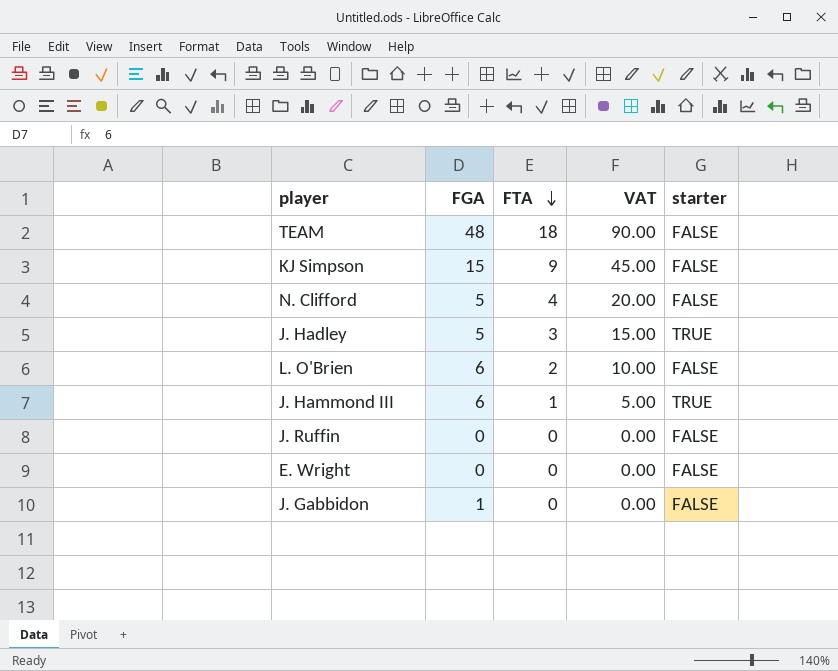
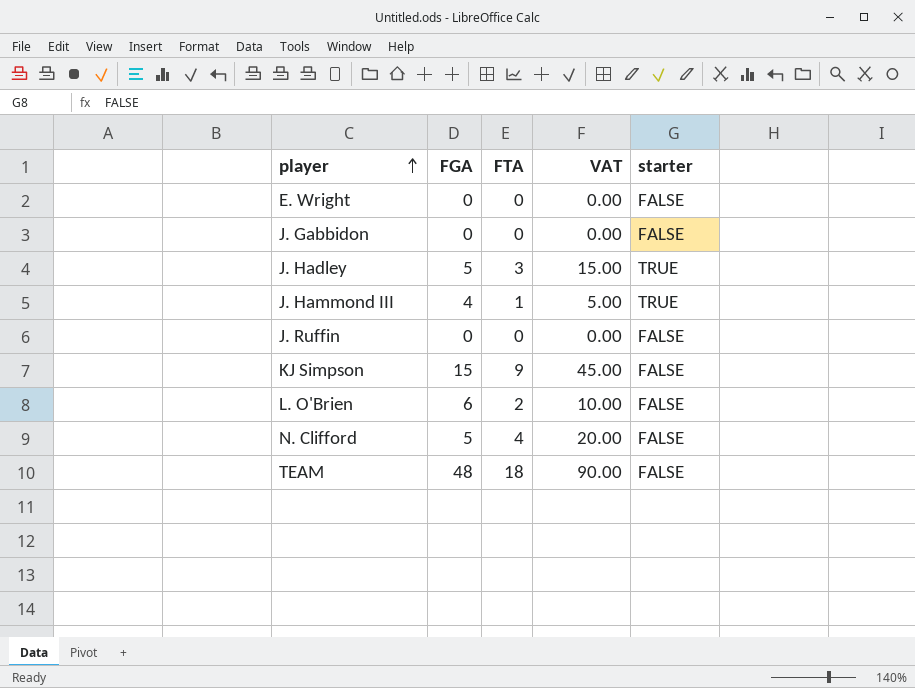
row order: FTA descending -> player ascending
J. Gabbidon | FGA: 1 -> 0
J. Hammond III | FGA: 6 -> 4

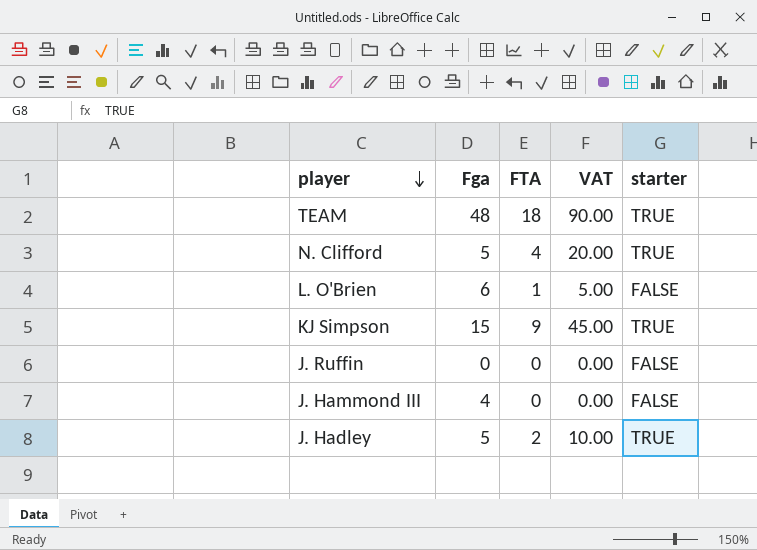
row order: player ascending -> player descending
column name: FGA -> Fga
row E. Wright: 0 | 0 | 0.00 | FALSE -> none
row J. Gabbidon: 0 | 0 | 0.00 | FALSE -> none
TEAM | starter: FALSE -> TRUE
N. Clifford | starter: FALSE -> TRUE
L. O'Brien | FTA: 2 -> 1
L. O'Brien | VAT: 10.00 -> 5.00
KJ Simpson | starter: FALSE -> TRUE
J. Hammond III | FTA: 1 -> 0
J. Hammond III | VAT: 5.00 -> 0.00
J. Hammond III | starter: TRUE -> FALSE
J. Hadley | FTA: 3 -> 2
J. Hadley | VAT: 15.00 -> 10.00

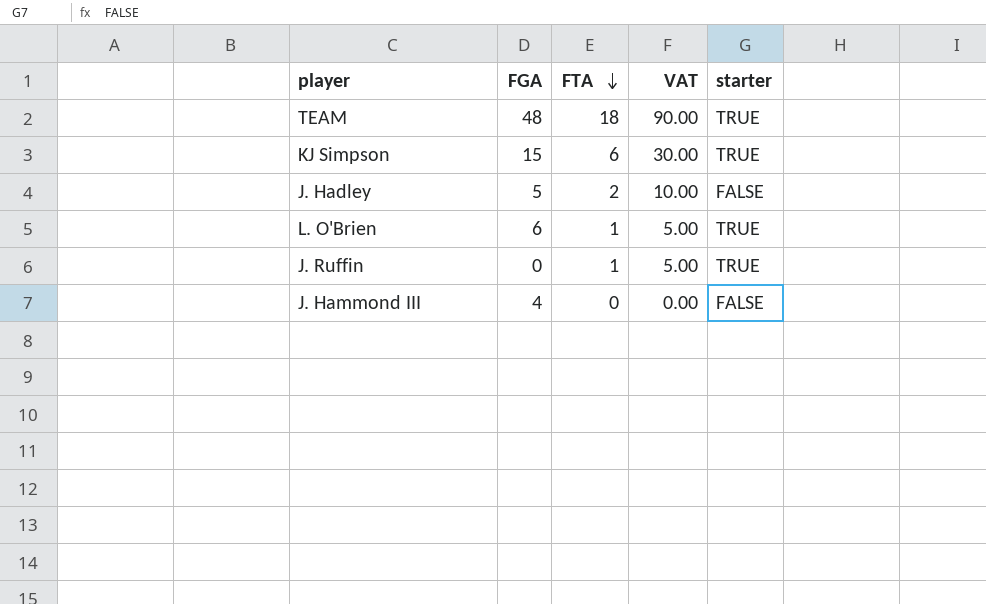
row order: player descending -> FTA descending
column name: Fga -> FGA
row N. Clifford: 5 | 4 | 20.00 | TRUE -> none
KJ Simpson | FTA: 9 -> 6
KJ Simpson | VAT: 45.00 -> 30.00
J. Hadley | starter: TRUE -> FALSE
L. O'Brien | starter: FALSE -> TRUE
J. Ruffin | FTA: 0 -> 1
J. Ruffin | VAT: 0.00 -> 5.00
J. Ruffin | starter: FALSE -> TRUE

